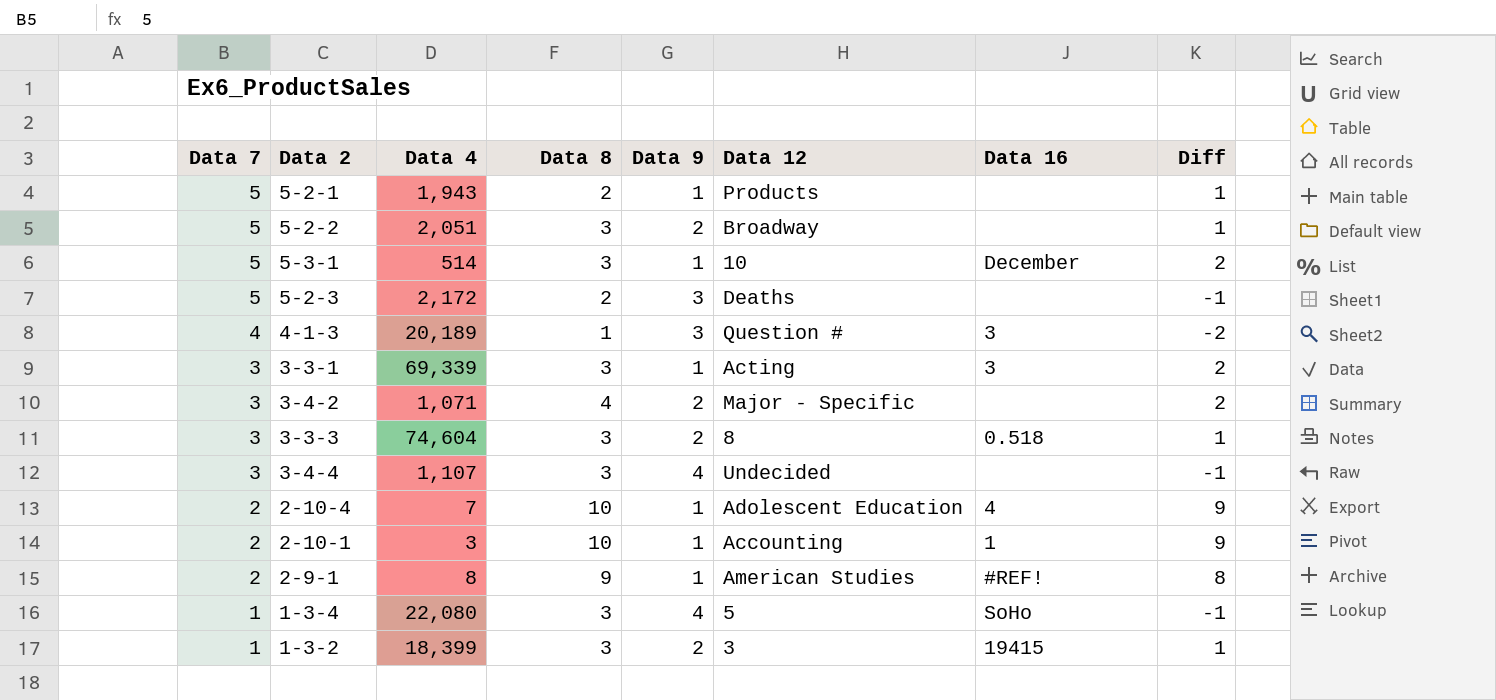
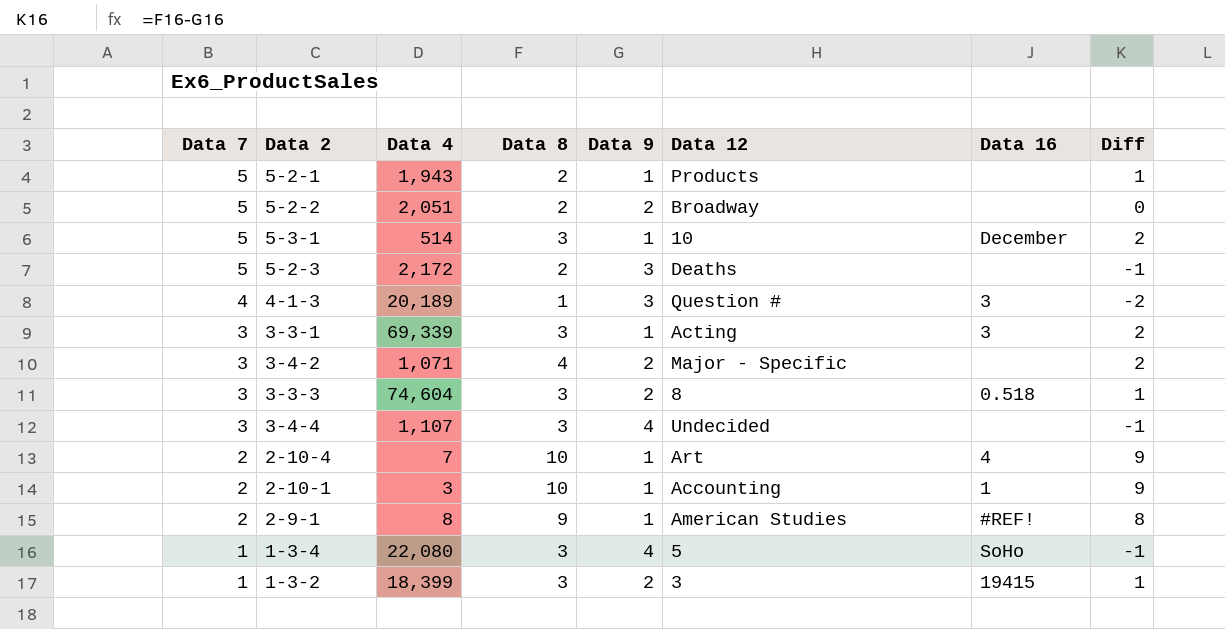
5-2-2 | Data 8: 3 -> 2
5-2-2 | Diff: 1 -> 0
2-10-4 | Data 12: Adolescent Education -> Art

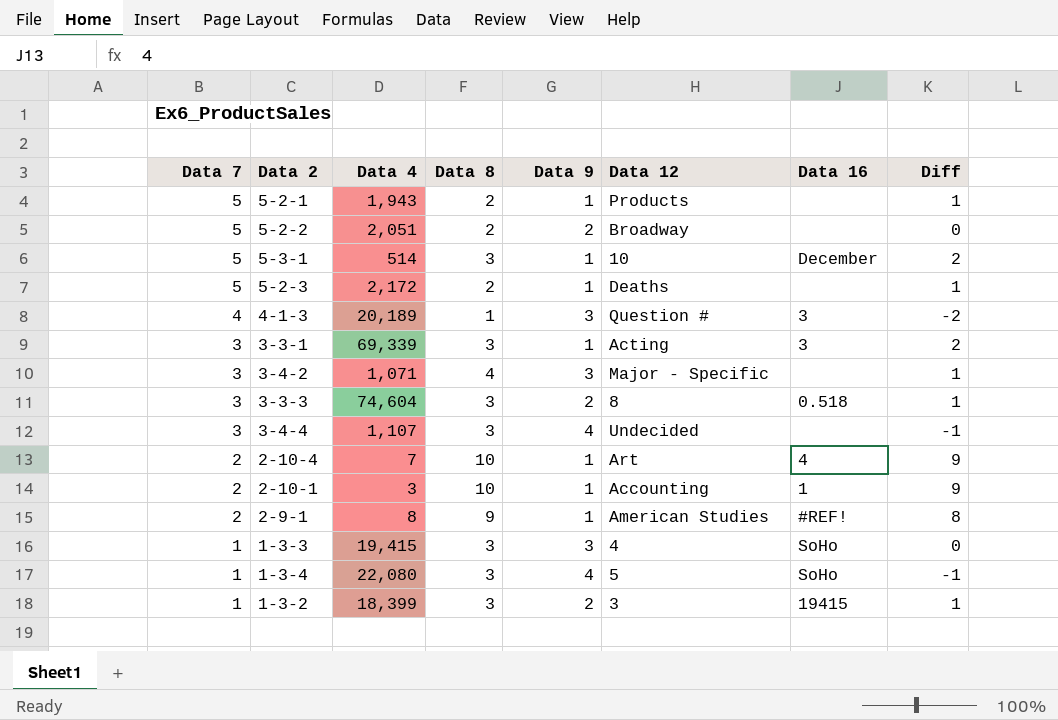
5-2-3 | Data 9: 3 -> 1
5-2-3 | Diff: -1 -> 1
3-4-2 | Data 9: 2 -> 3
3-4-2 | Diff: 2 -> 1
row 1-3-3: none -> 1 | 19,415 | 3 | 3 | 4 | SoHo | 0

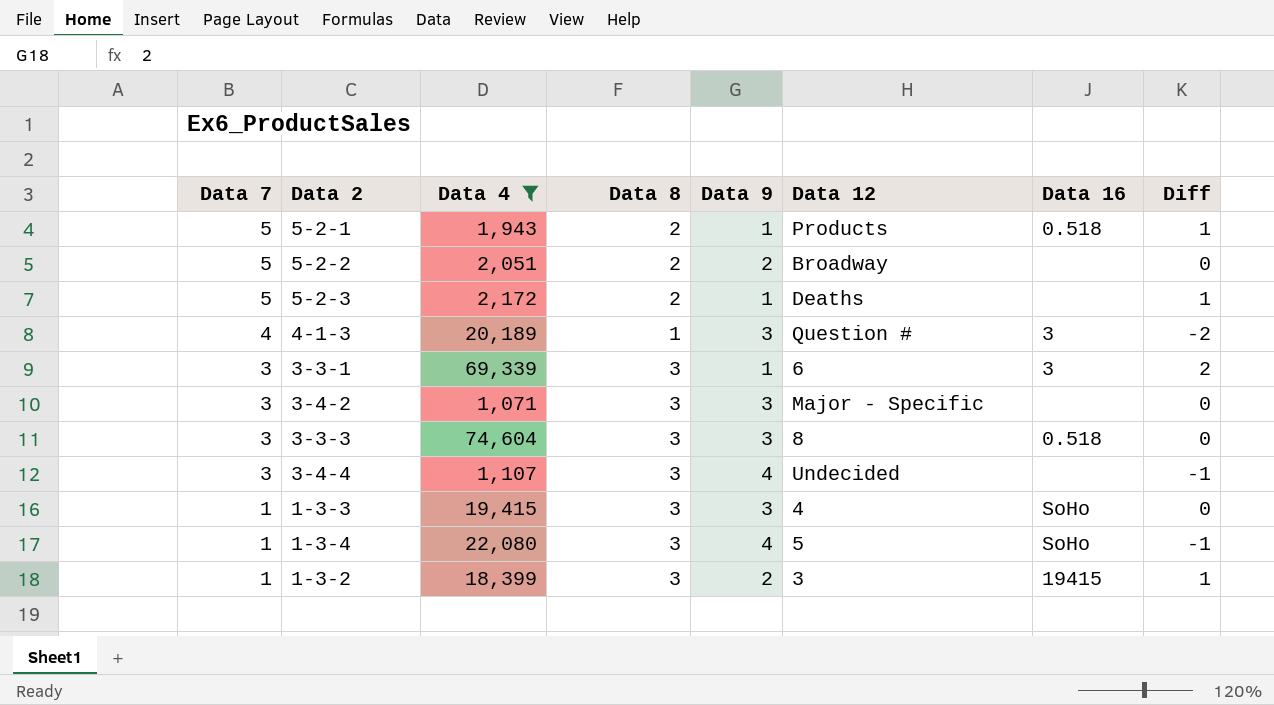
filter: none -> Data 4 >= 1,071
5-2-1 | Data 16: none -> 0.518
3-3-1 | Data 12: Acting -> 6
3-4-2 | Data 8: 4 -> 3
3-4-2 | Diff: 1 -> 0
3-3-3 | Data 9: 2 -> 3
3-3-3 | Diff: 1 -> 0

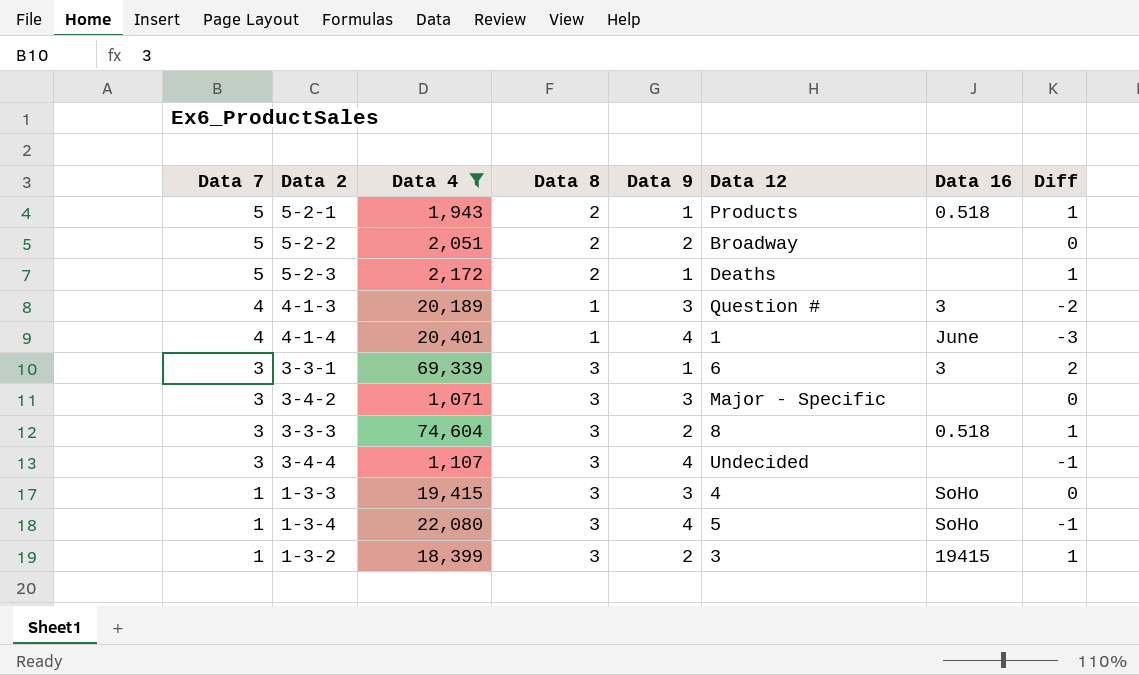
row 4-1-4: none -> 4 | 20,401 | 1 | 4 | 1 | June | -3
3-3-3 | Data 9: 3 -> 2
3-3-3 | Diff: 0 -> 1

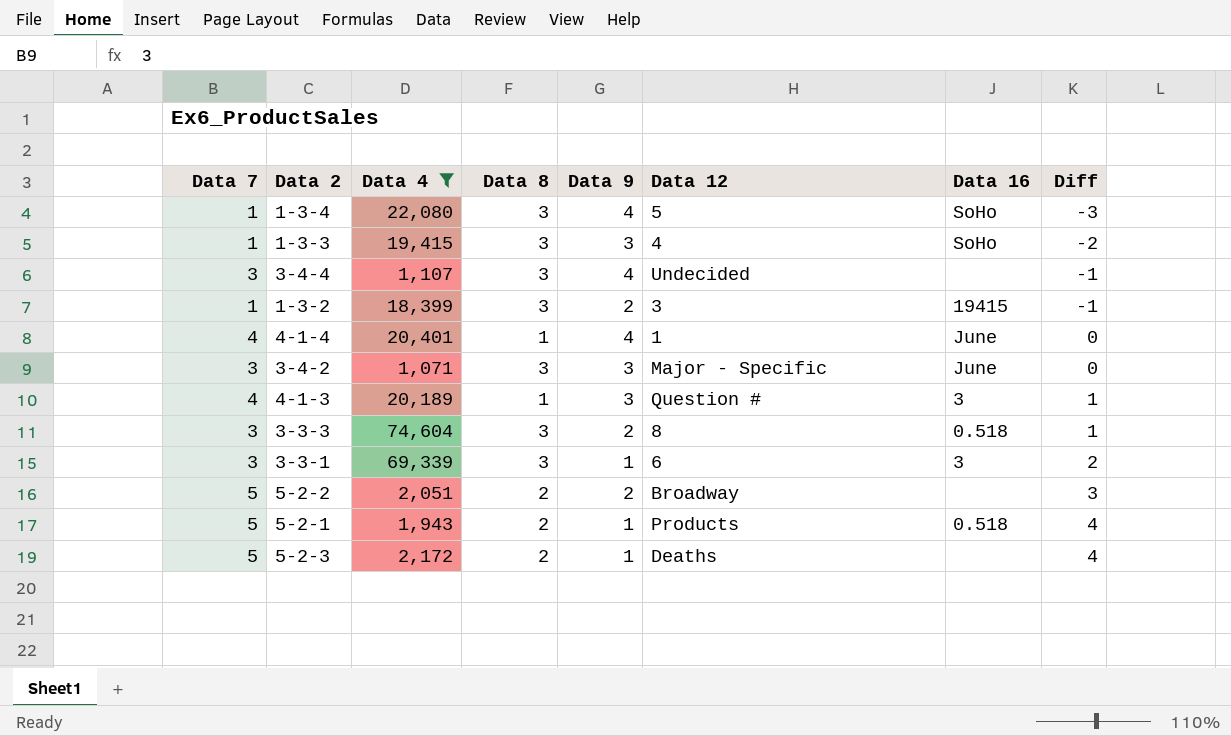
row order: Data 7 descending -> Diff ascending
column Diff | formula: [Data 8] - [Data 9] -> [Data 7] - [Data 9]
3-4-2 | Data 16: none -> June

